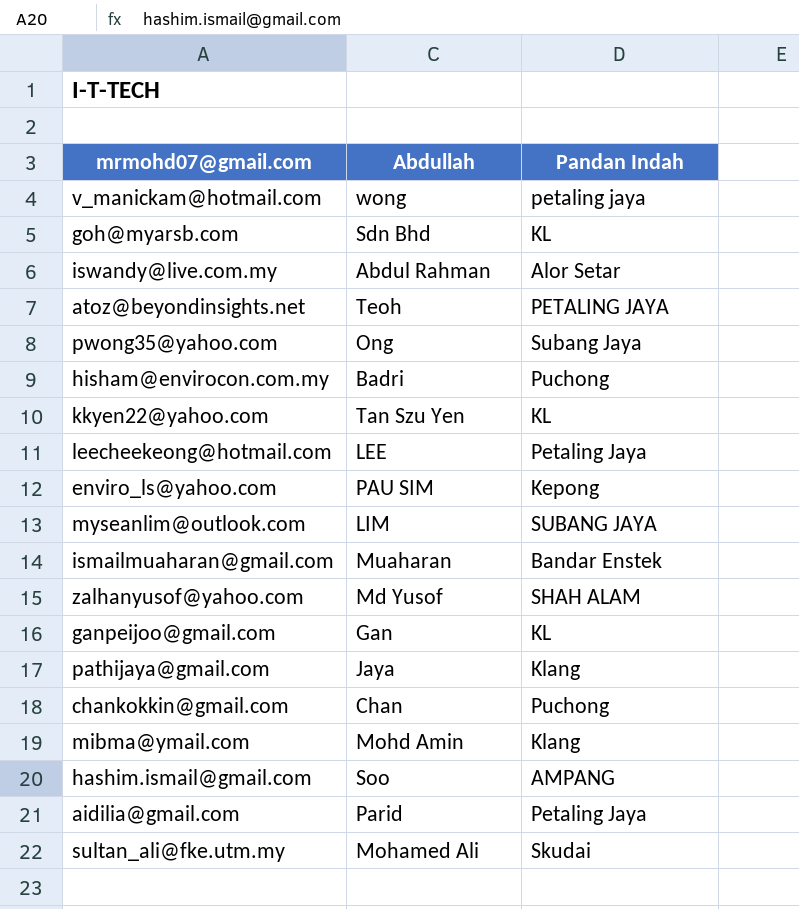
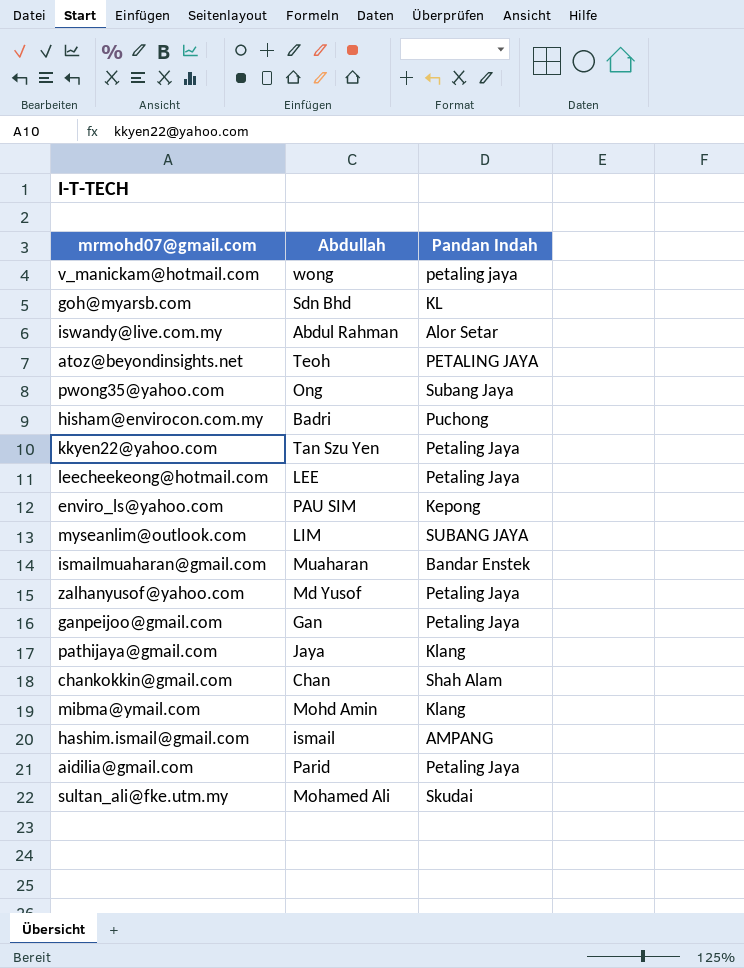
kkyen22@yahoo.com | Pandan Indah: KL -> Petaling Jaya
zalhanyusof@yahoo.com | Pandan Indah: SHAH ALAM -> Petaling Jaya
ganpeijoo@gmail.com | Pandan Indah: KL -> Petaling Jaya
chankokkin@gmail.com | Pandan Indah: Puchong -> Shah Alam
hashim.ismail@gmail.com | Abdullah: Soo -> ismail

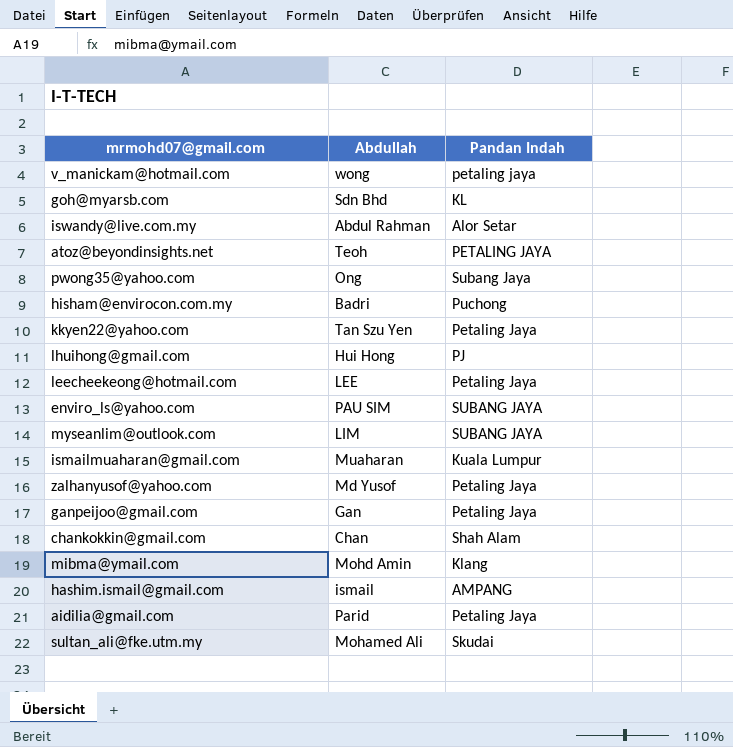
row pathijaya@gmail.com: Jaya | Klang -> none
row lhuihong@gmail.com: none -> Hui Hong | PJ
enviro_ls@yahoo.com | Pandan Indah: Kepong -> SUBANG JAYA
ismailmuaharan@gmail.com | Pandan Indah: Bandar Enstek -> Kuala Lumpur

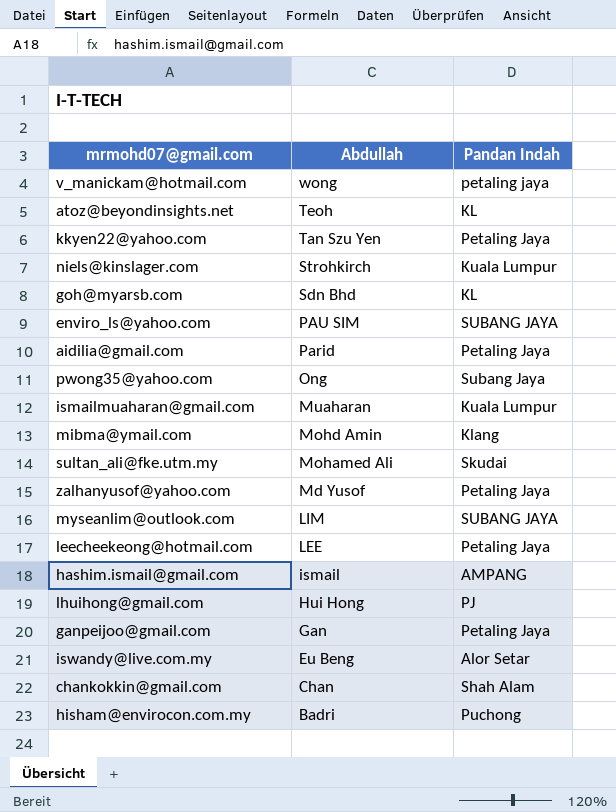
row order: none -> Abdullah descending
atoz@beyondinsights.net | Pandan Indah: PETALING JAYA -> KL
row niels@kinslager.com: none -> Strohkirch | Kuala Lumpur
iswandy@live.com.my | Abdullah: Abdul Rahman -> Eu Beng

